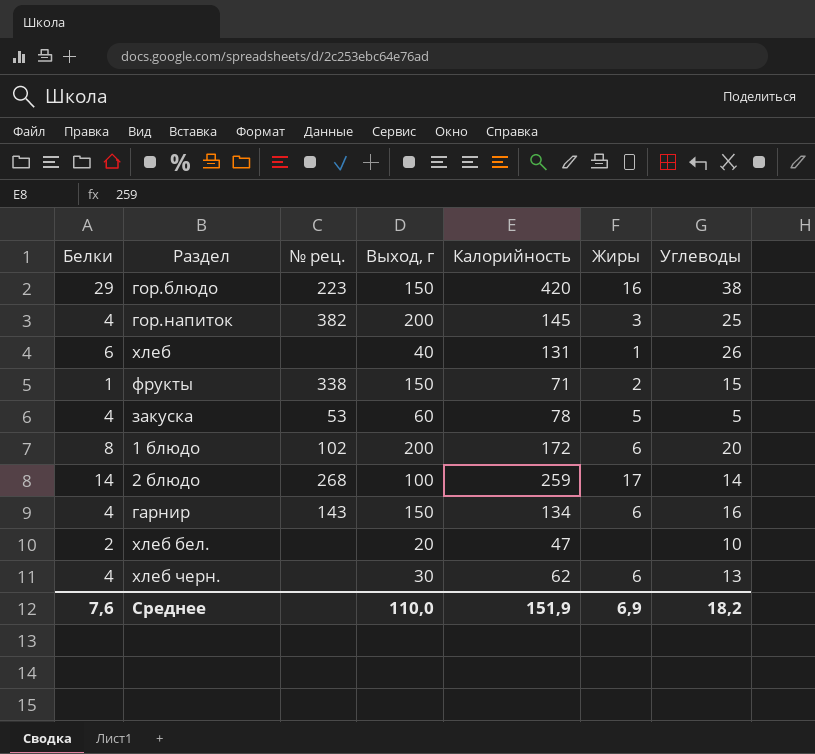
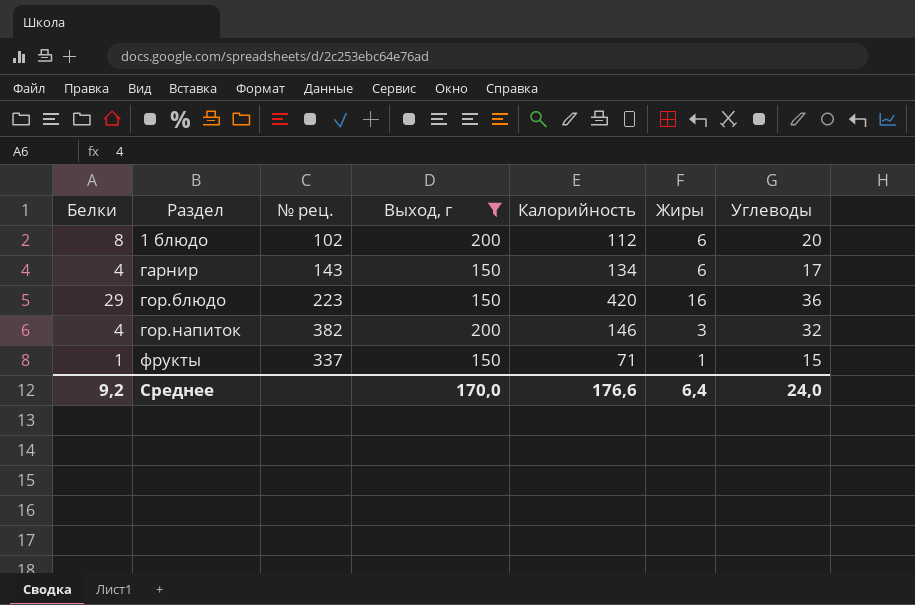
filter: none -> Выход, г >= 150
row order: none -> Раздел ascending
1 блюдо | Калорийность: 172 -> 112
гарнир | Углеводы: 16 -> 17
гор.блюдо | Углеводы: 38 -> 36
гор.напиток | Калорийность: 145 -> 146
гор.напиток | Углеводы: 25 -> 32
фрукты | № рец.: 338 -> 337
фрукты | Жиры: 2 -> 1
Среднее | Белки: 7,6 -> 9,2
Среднее | Выход, г: 110,0 -> 170,0
Среднее | Калорийность: 151,9 -> 176,6
Среднее | Жиры: 6,9 -> 6,4
Среднее | Углеводы: 18,2 -> 24,0

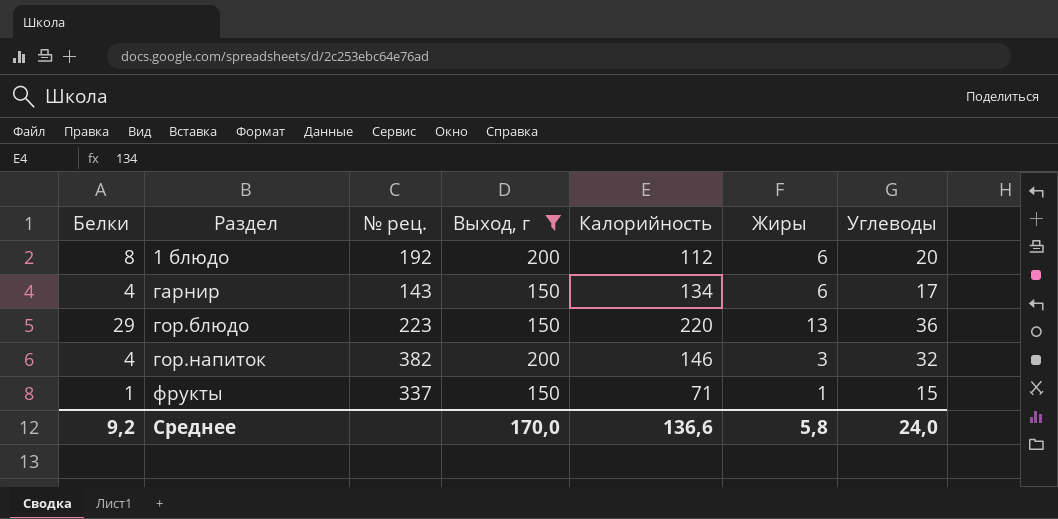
1 блюдо | № рец.: 102 -> 192
гор.блюдо | Калорийность: 420 -> 220
гор.блюдо | Жиры: 16 -> 13
Среднее | Калорийность: 176,6 -> 136,6
Среднее | Жиры: 6,4 -> 5,8

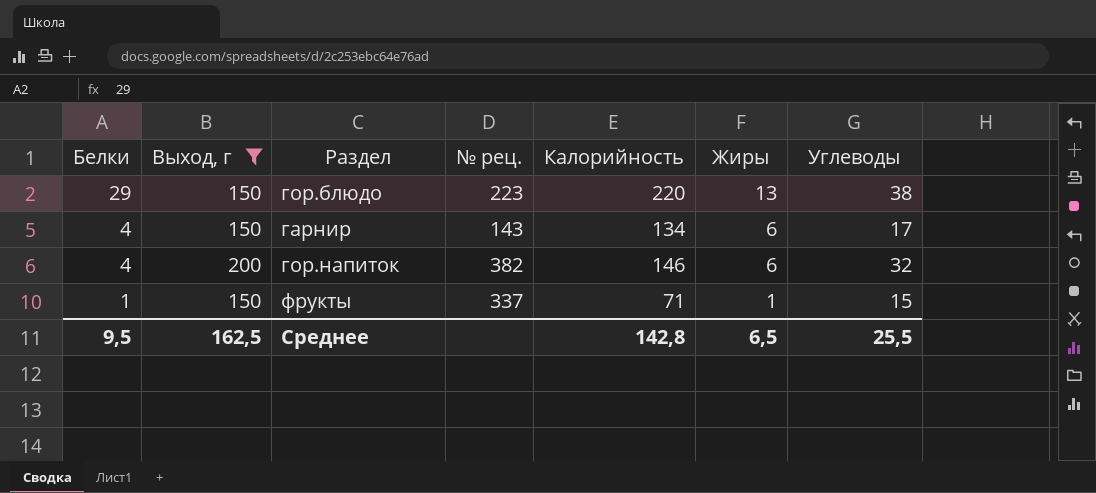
row order: Раздел ascending -> Белки descending
column Выход, г | position: 4 -> 2
row 1 блюдо: 8 | 192 | 200 | 112 | 6 | 20 -> none
гор.блюдо | Углеводы: 36 -> 38
гор.напиток | Жиры: 3 -> 6
Среднее | Белки: 9,2 -> 9,5
Среднее | Выход, г: 170,0 -> 162,5
Среднее | Калорийность: 136,6 -> 142,8
Среднее | Жиры: 5,8 -> 6,5
Среднее | Углеводы: 24,0 -> 25,5

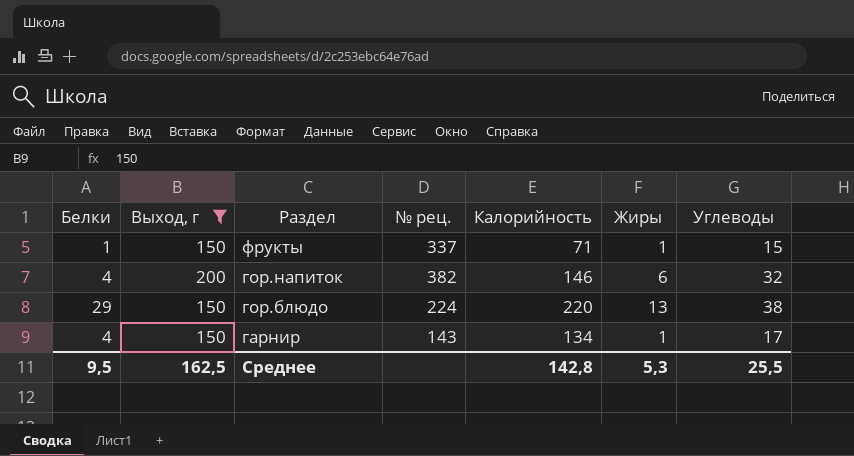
row order: Белки descending -> Раздел descending
гор.блюдо | № рец.: 223 -> 224
гарнир | Жиры: 6 -> 1
Среднее | Жиры: 6,5 -> 5,3

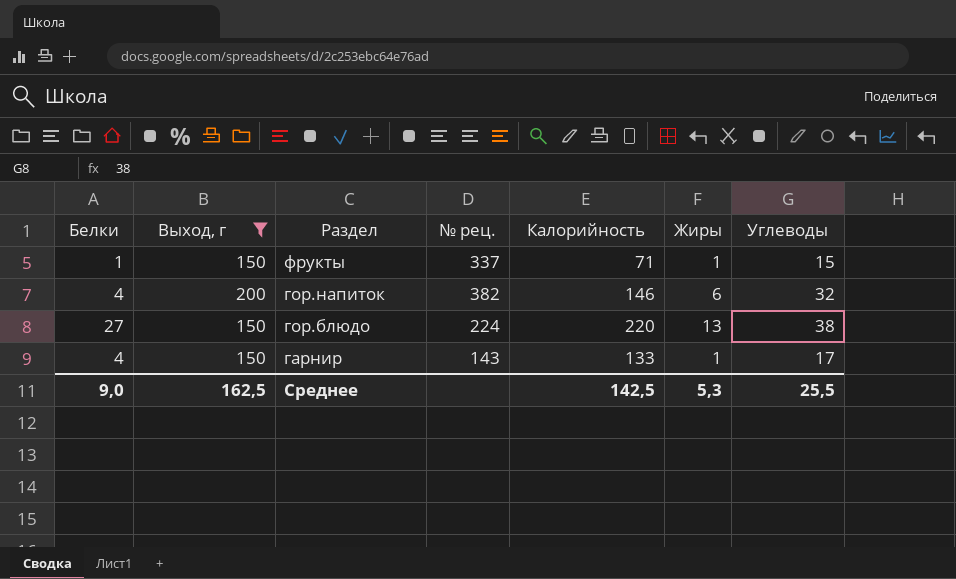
гор.блюдо | Белки: 29 -> 27
гарнир | Калорийность: 134 -> 133
Среднее | Белки: 9,5 -> 9,0
Среднее | Калорийность: 142,8 -> 142,5

